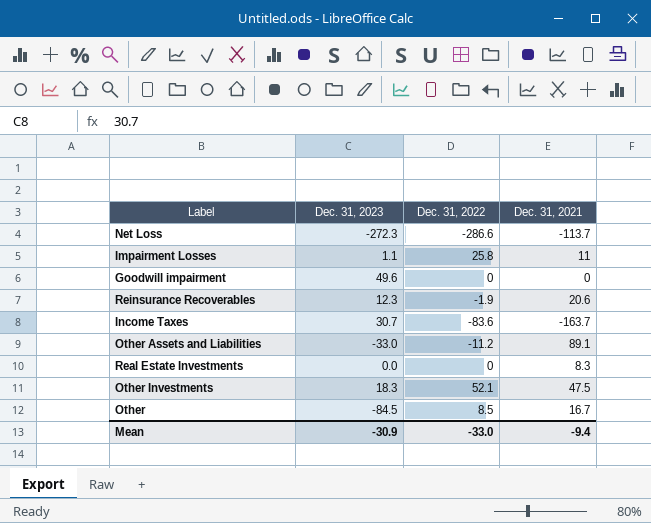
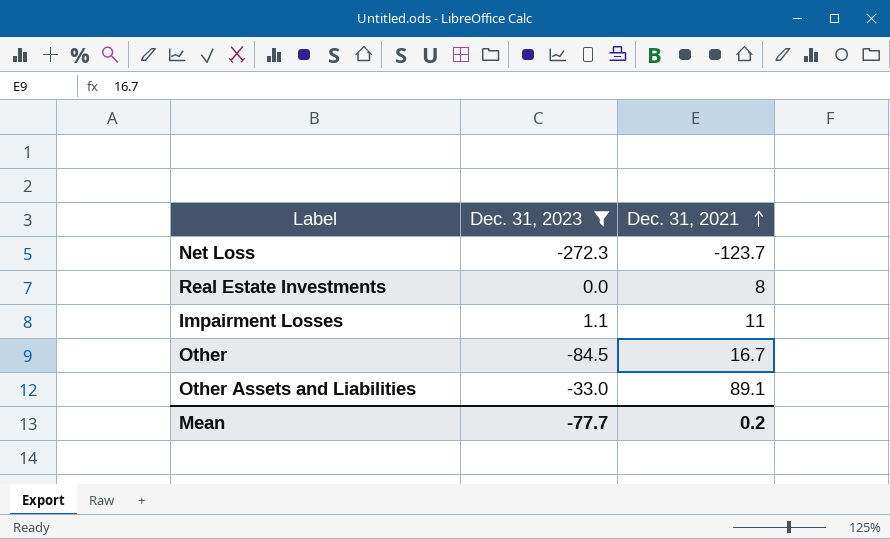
filter: none -> Dec. 31, 2023 <= 1.1
row order: none -> Dec. 31, 2021 ascending
column Dec. 31, 2022 | position: 3 -> none
Net Loss | Dec. 31, 2021: -113.7 -> -123.7
Real Estate Investments | Dec. 31, 2021: 8.3 -> 8
Mean | Dec. 31, 2023: -30.9 -> -77.7
Mean | Dec. 31, 2021: -9.4 -> 0.2

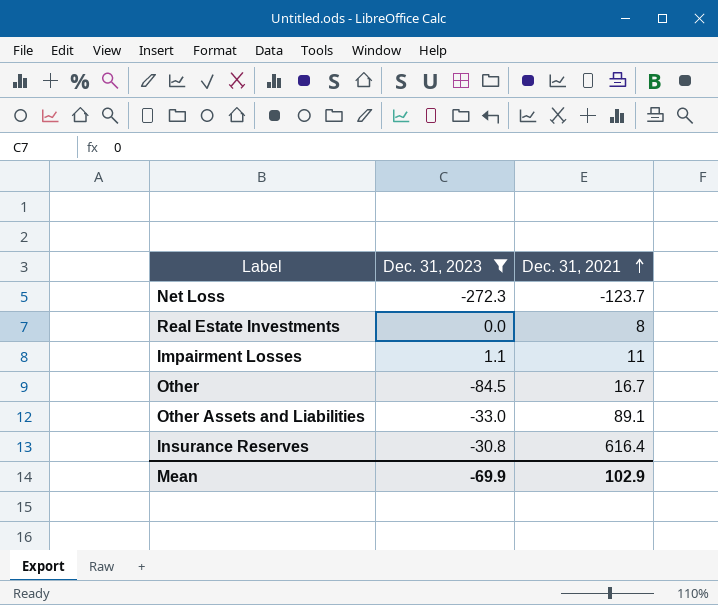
row Insurance Reserves: none -> -30.8 | 616.4
Mean | Dec. 31, 2023: -77.7 -> -69.9
Mean | Dec. 31, 2021: 0.2 -> 102.9

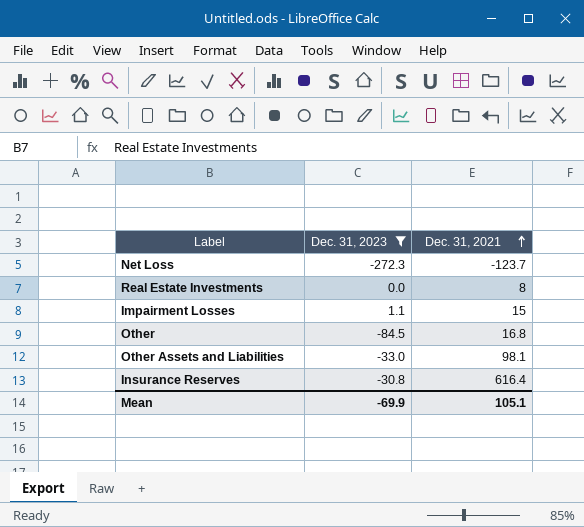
Impairment Losses | Dec. 31, 2021: 11 -> 15
Other | Dec. 31, 2021: 16.7 -> 16.8
Other Assets and Liabilities | Dec. 31, 2021: 89.1 -> 98.1
Mean | Dec. 31, 2021: 102.9 -> 105.1

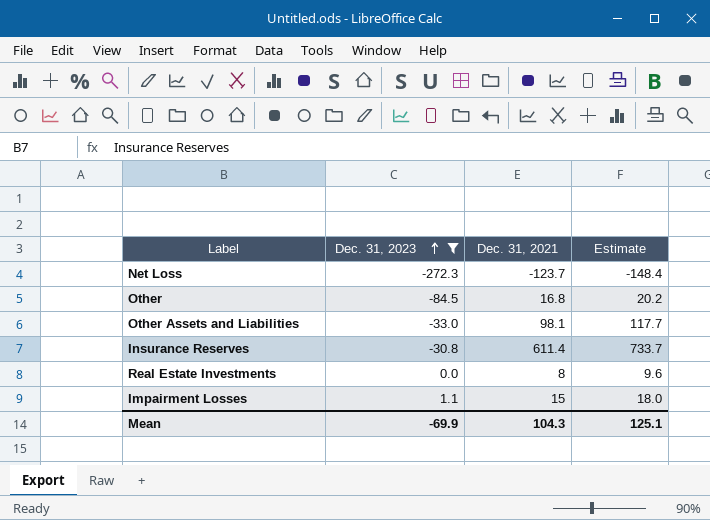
row order: Dec. 31, 2021 ascending -> Dec. 31, 2023 ascending
column Estimate | formula: none -> [Dec. 31, 2021] * 1.2
Insurance Reserves | Dec. 31, 2021: 616.4 -> 611.4
Mean | Dec. 31, 2021: 105.1 -> 104.3

